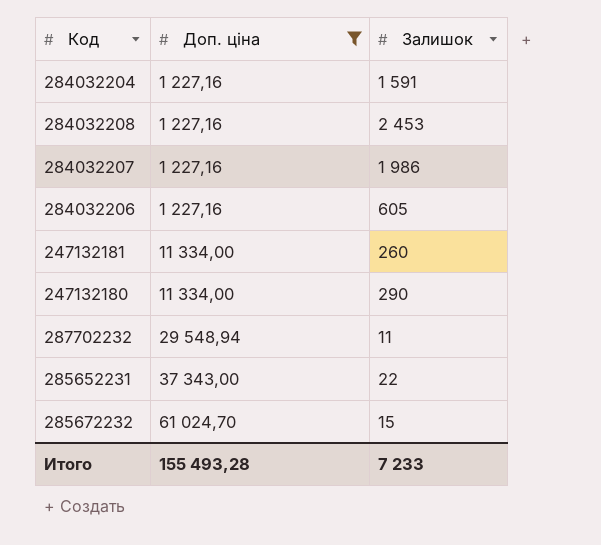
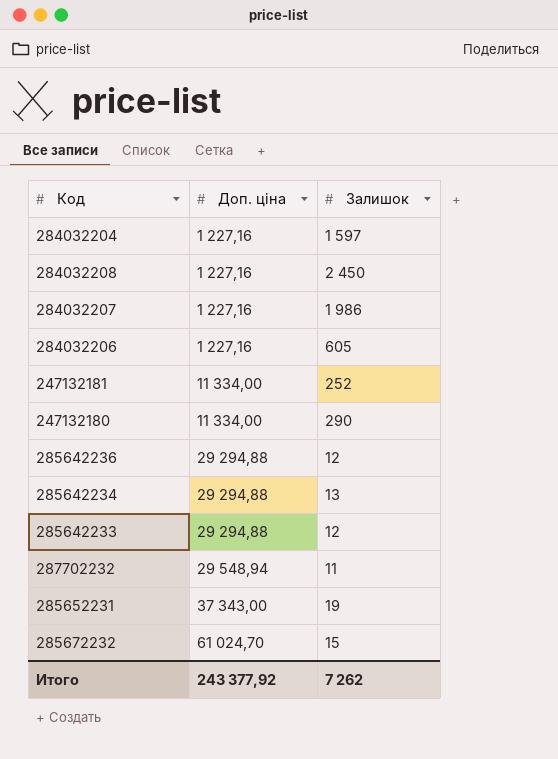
filter: Доп. ціна != 29 294,88 -> none
284032204 | Залишок: 1 591 -> 1 597
284032208 | Залишок: 2 453 -> 2 450
247132181 | Залишок: 260 -> 252
285652231 | Залишок: 22 -> 19
Итого | Доп. ціна: 155 493,28 -> 243 377,92
Итого | Залишок: 7 233 -> 7 262

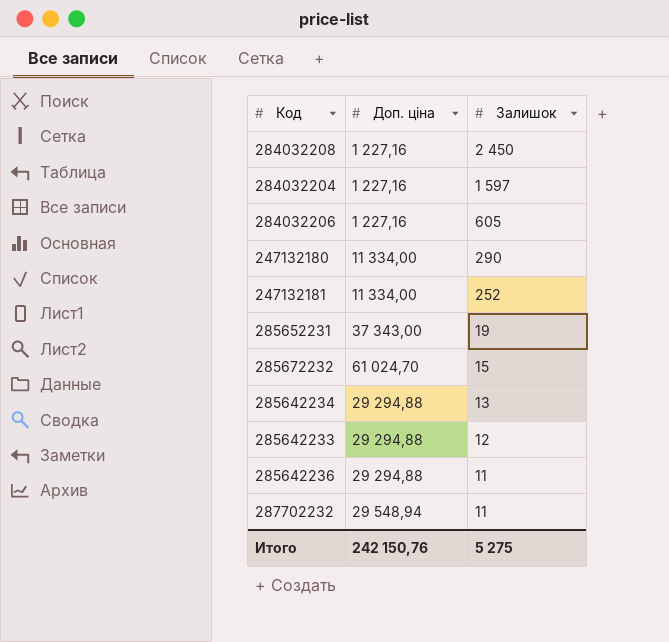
row order: Доп. ціна ascending -> Залишок descending
row 284032207: 1 227,16 | 1 986 -> none
285642236 | Залишок: 12 -> 11
Итого | Доп. ціна: 243 377,92 -> 242 150,76
Итого | Залишок: 7 262 -> 5 275

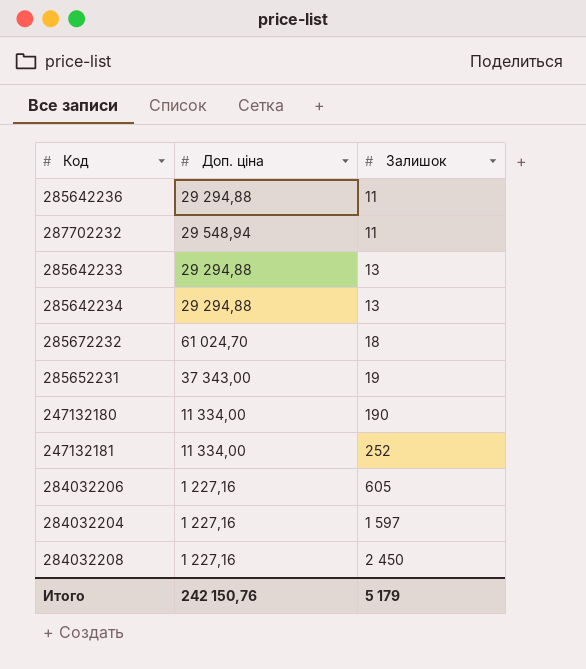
row order: Залишок descending -> Залишок ascending
285642233 | Залишок: 12 -> 13
285672232 | Залишок: 15 -> 18
247132180 | Залишок: 290 -> 190
Итого | Залишок: 5 275 -> 5 179

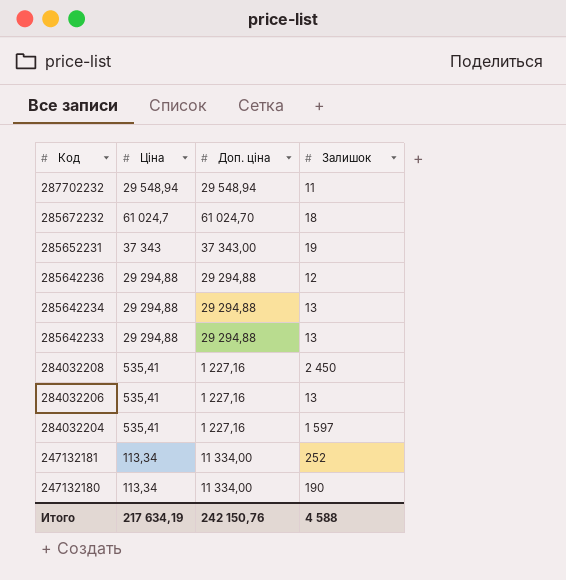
row order: Залишок ascending -> Код descending
column Ціна | position: none -> 2
285642236 | Залишок: 11 -> 12
284032206 | Залишок: 605 -> 13
Итого | Залишок: 5 179 -> 4 588

